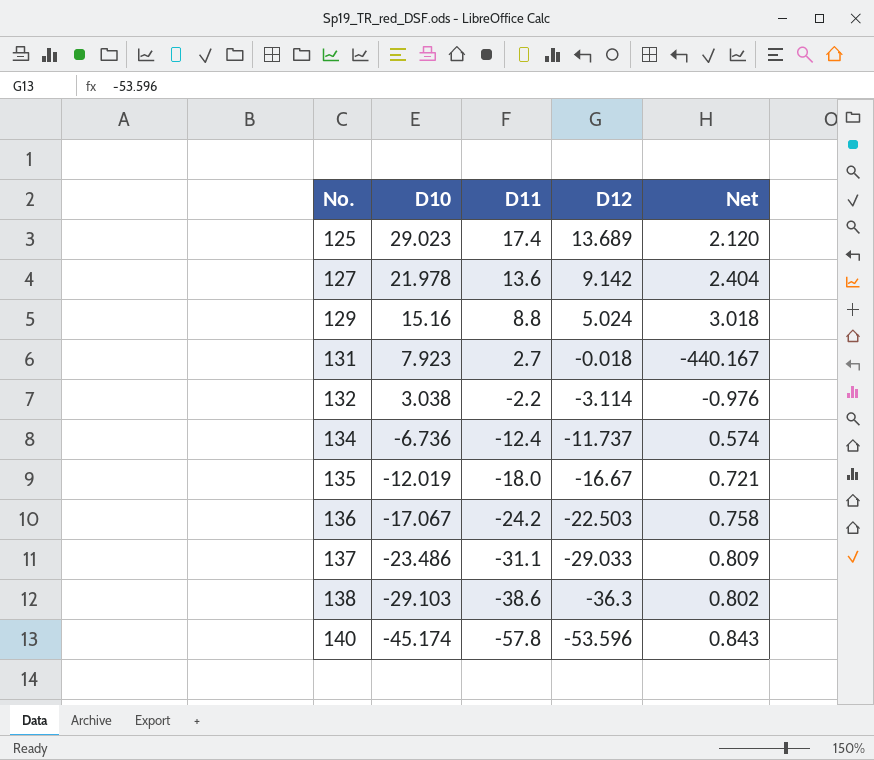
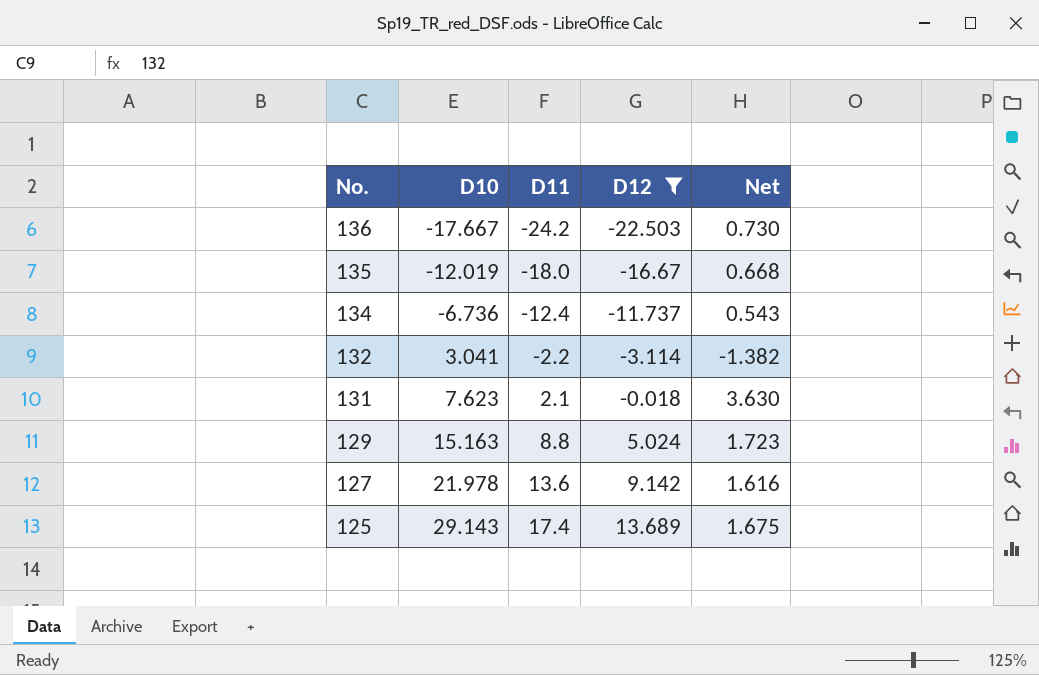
filter: none -> D12 >= -22.503
row order: No. ascending -> No. descending
column Net | formula: [D10] / [D12] -> [D10] / [D11]
136 | D10: -17.067 -> -17.667
132 | D10: 3.038 -> 3.041
131 | D10: 7.923 -> 7.623
131 | D11: 2.7 -> 2.1
129 | D10: 15.16 -> 15.163
125 | D10: 29.023 -> 29.143

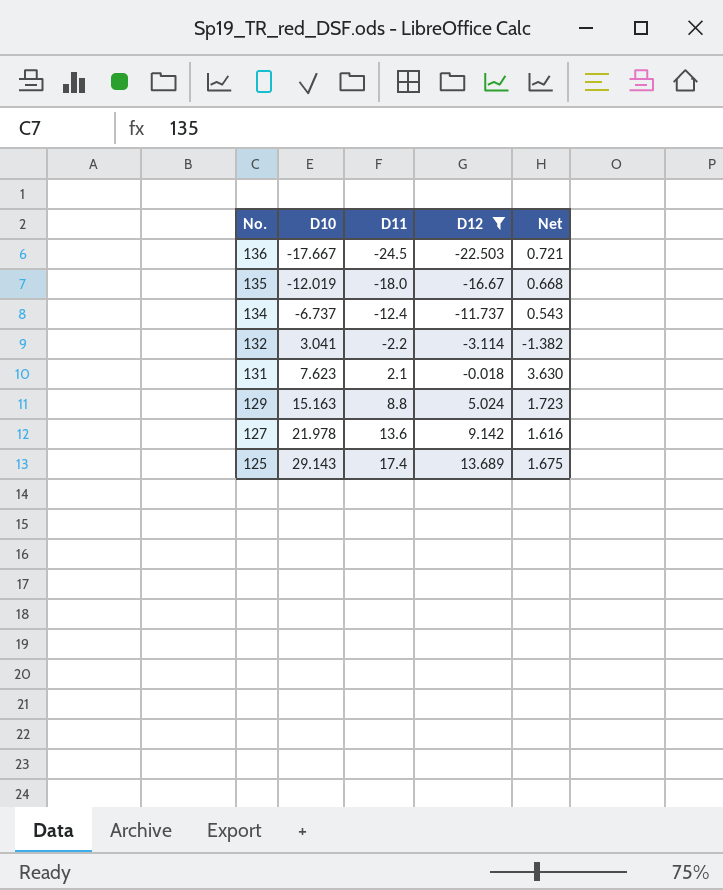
136 | D11: -24.2 -> -24.5
136 | Net: 0.730 -> 0.721
134 | D10: -6.736 -> -6.737

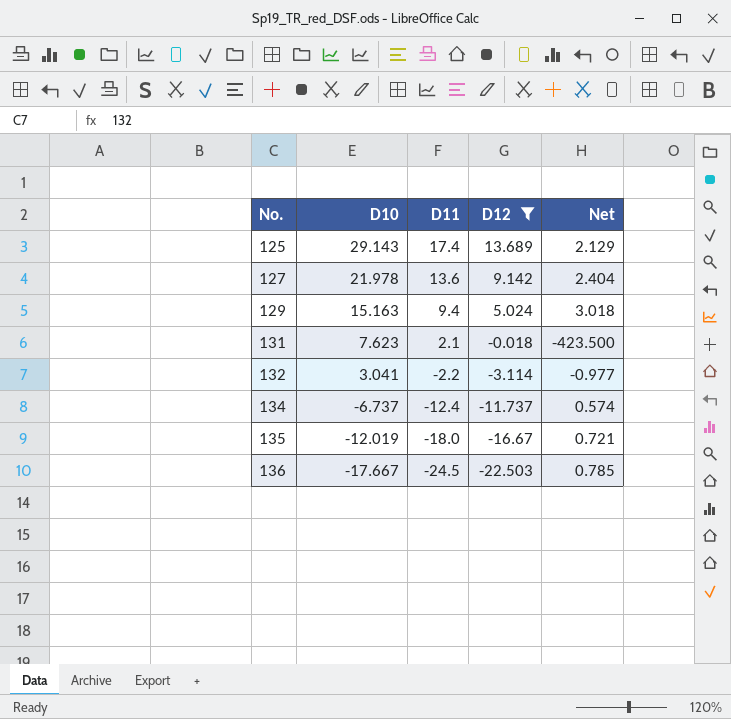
row order: No. descending -> No. ascending
column Net | formula: [D10] / [D11] -> [D10] / [D12]
129 | D11: 8.8 -> 9.4

